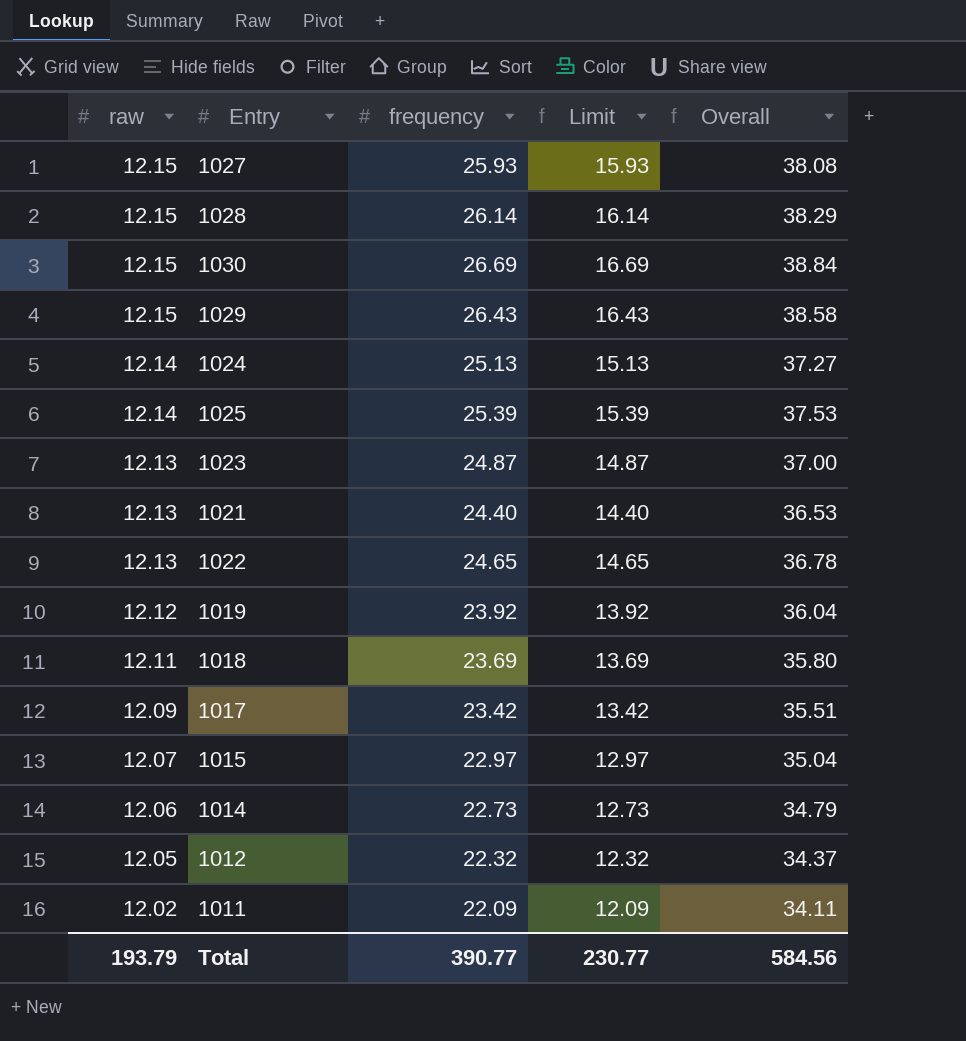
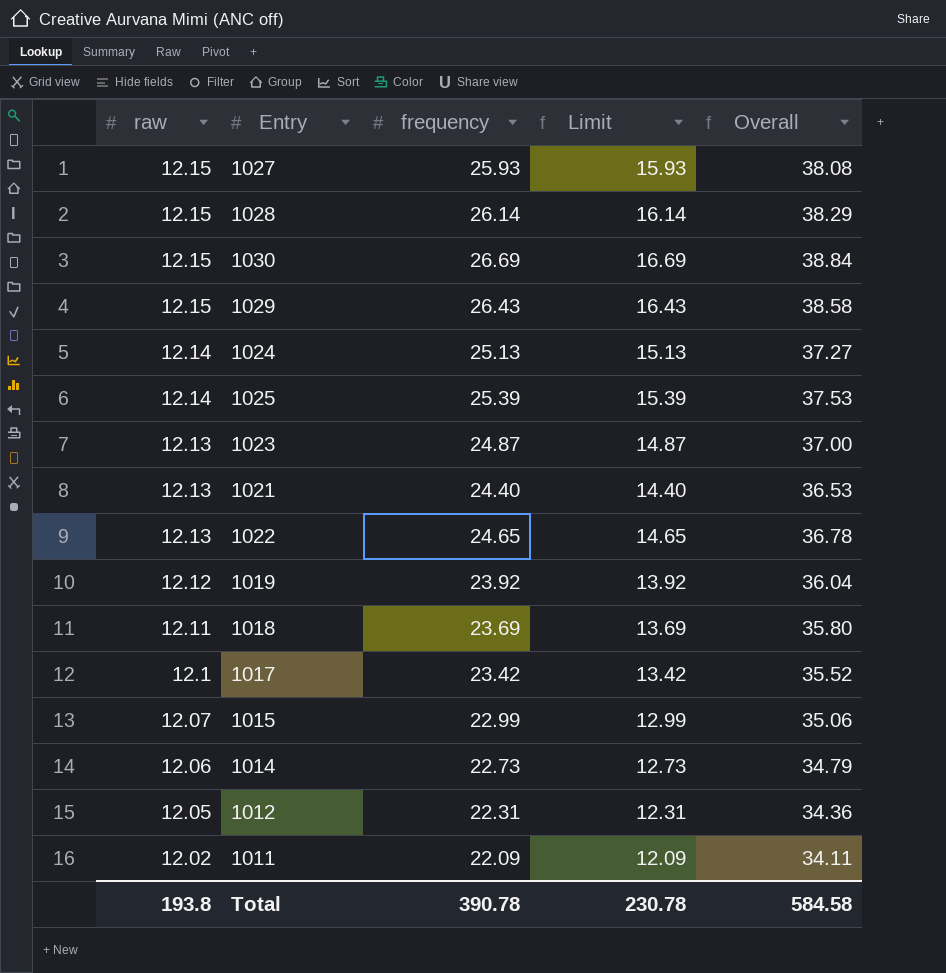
1017 | raw: 12.09 -> 12.1
1017 | Overall: 35.51 -> 35.52
1015 | frequency: 22.97 -> 22.99
1015 | Limit: 12.97 -> 12.99
1015 | Overall: 35.04 -> 35.06
1012 | frequency: 22.32 -> 22.31
1012 | Limit: 12.32 -> 12.31
1012 | Overall: 34.37 -> 34.36
Total | raw: 193.79 -> 193.8
Total | frequency: 390.77 -> 390.78
Total | Limit: 230.77 -> 230.78
Total | Overall: 584.56 -> 584.58

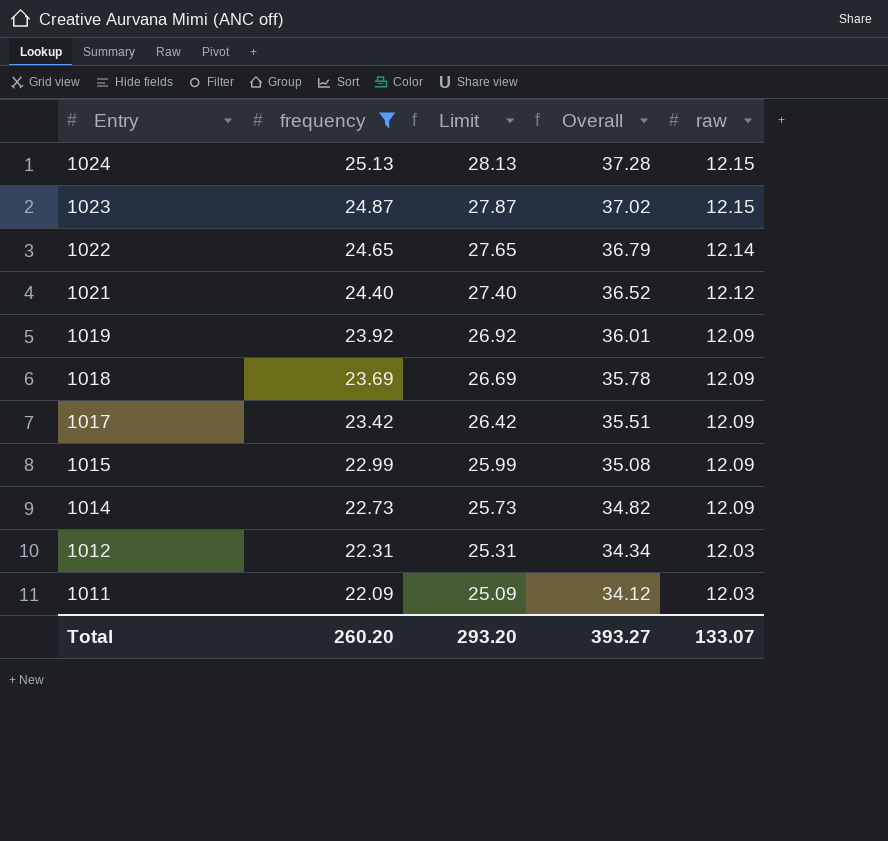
filter: none -> frequency <= 25.13
row order: raw descending -> Entry descending
column Limit | formula: [frequency] - 10 -> [frequency] + 3
column raw | position: 1 -> 5
1024 | Overall: 37.27 -> 37.28
1024 | raw: 12.14 -> 12.15
1023 | Overall: 37.00 -> 37.02
1023 | raw: 12.13 -> 12.15
1022 | Overall: 36.78 -> 36.79
1022 | raw: 12.13 -> 12.14
1021 | Overall: 36.53 -> 36.52
1021 | raw: 12.13 -> 12.12
1019 | Overall: 36.04 -> 36.01
1019 | raw: 12.12 -> 12.09
1018 | Overall: 35.80 -> 35.78
1018 | raw: 12.11 -> 12.09
1017 | Overall: 35.52 -> 35.51
1017 | raw: 12.1 -> 12.09
1015 | Overall: 35.06 -> 35.08
1015 | raw: 12.07 -> 12.09
1014 | Overall: 34.79 -> 34.82
1014 | raw: 12.06 -> 12.09
1012 | Overall: 34.36 -> 34.34
1012 | raw: 12.05 -> 12.03
1011 | Overall: 34.11 -> 34.12
1011 | raw: 12.02 -> 12.03
Total | frequency: 390.78 -> 260.20
Total | Limit: 230.78 -> 293.20
Total | Overall: 584.58 -> 393.27
Total | raw: 193.8 -> 133.07

